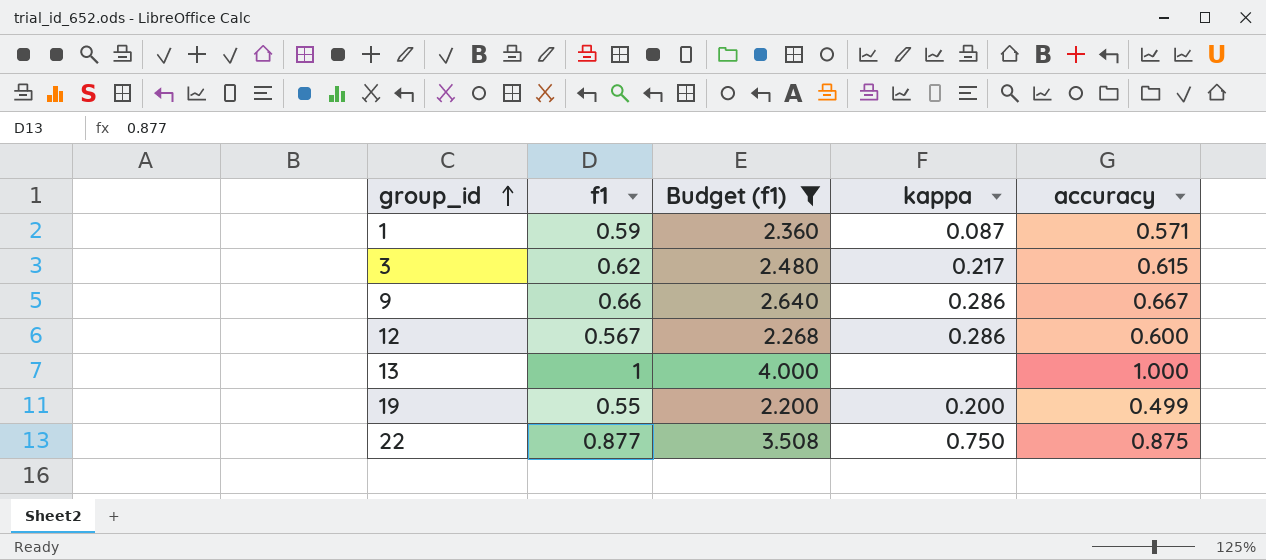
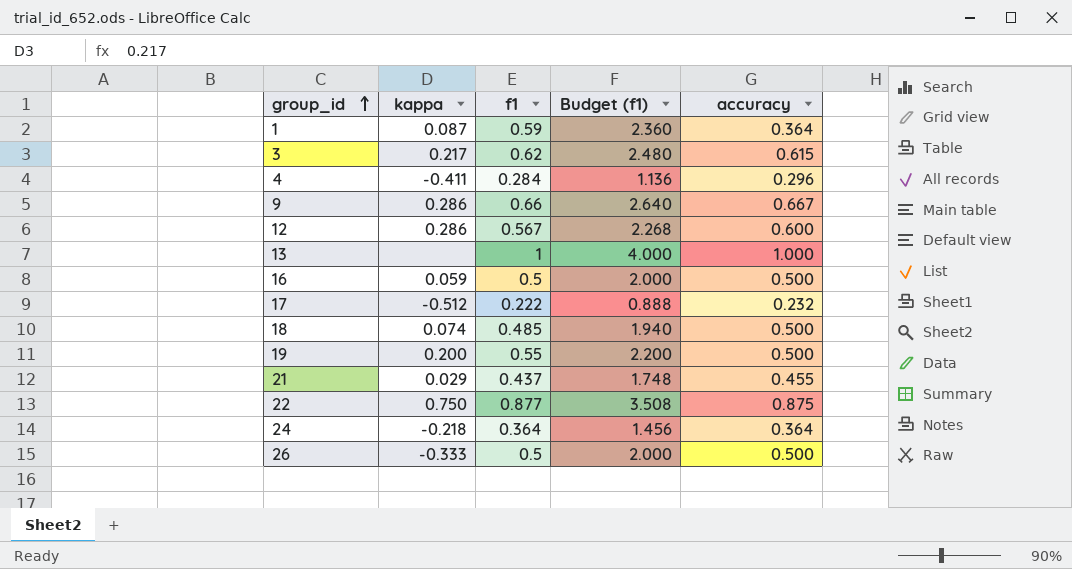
filter: Budget (f1) >= 2.200 -> none
column kappa | position: 4 -> 2
1 | accuracy: 0.571 -> 0.364
19 | accuracy: 0.499 -> 0.500

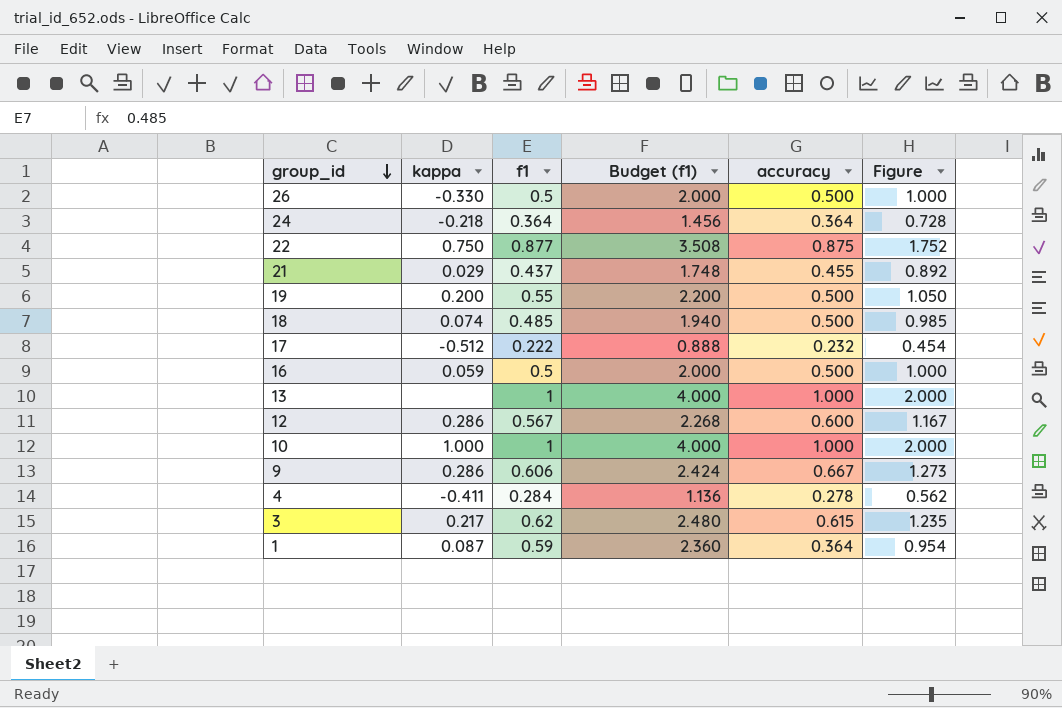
row order: group_id ascending -> group_id descending
column Figure | formula: none -> [f1] + [accuracy]
26 | kappa: -0.333 -> -0.330
row 10: none -> 1.000 | 1 | 4.000 | 1.000 | 2.000
9 | f1: 0.66 -> 0.606
9 | Budget (f1): 2.640 -> 2.424
4 | accuracy: 0.296 -> 0.278

